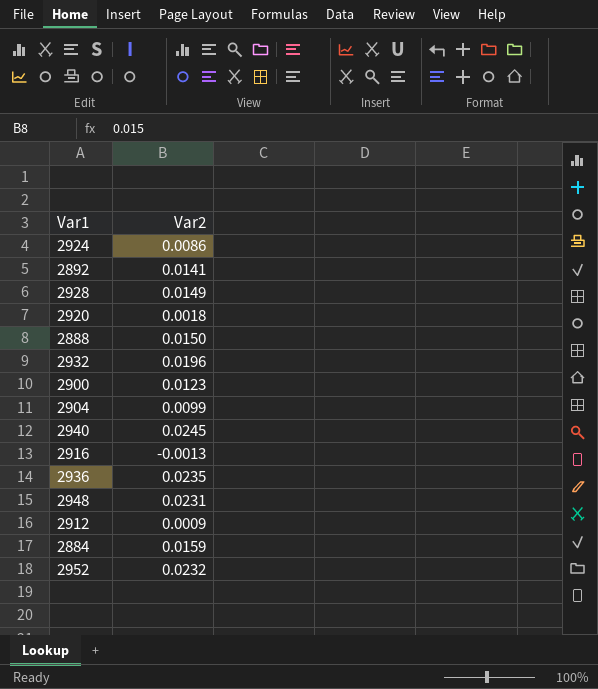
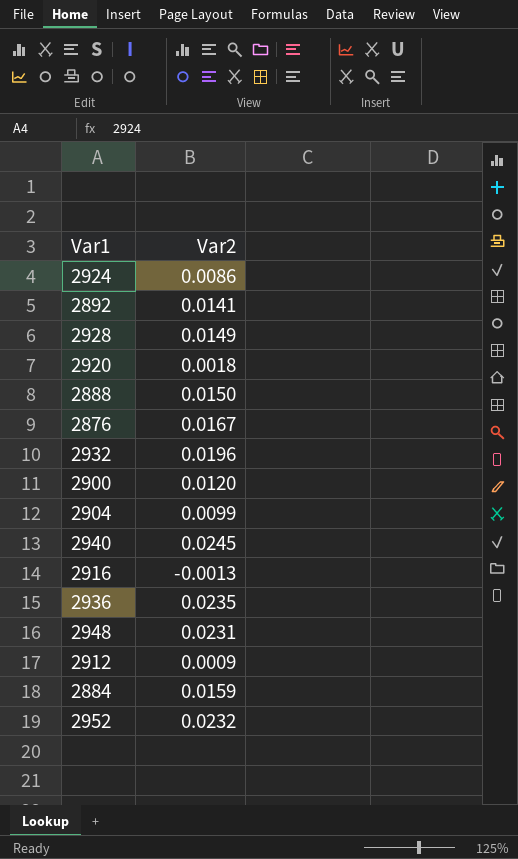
row 2876: none -> 0.0167
2900 | Var2: 0.0123 -> 0.0120

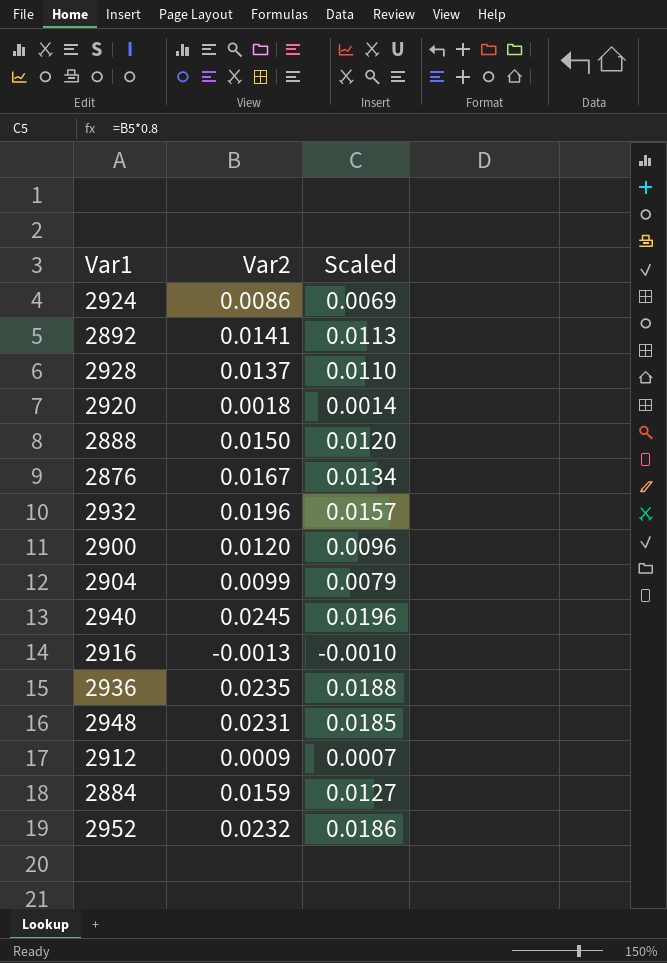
column Scaled | formula: none -> [Var2] * 0.8
2928 | Var2: 0.0149 -> 0.0137

